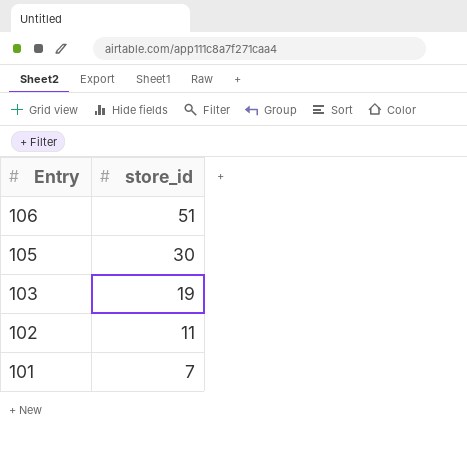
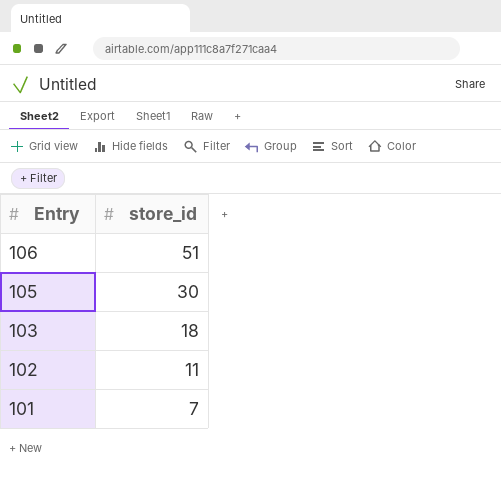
103 | store_id: 19 -> 18

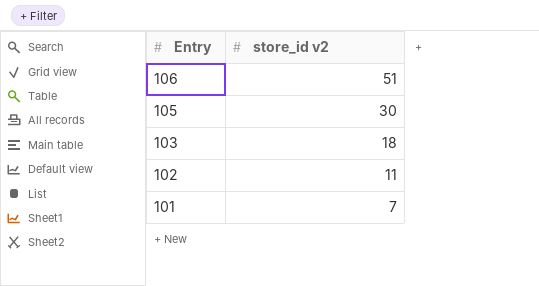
column name: store_id -> store_id v2

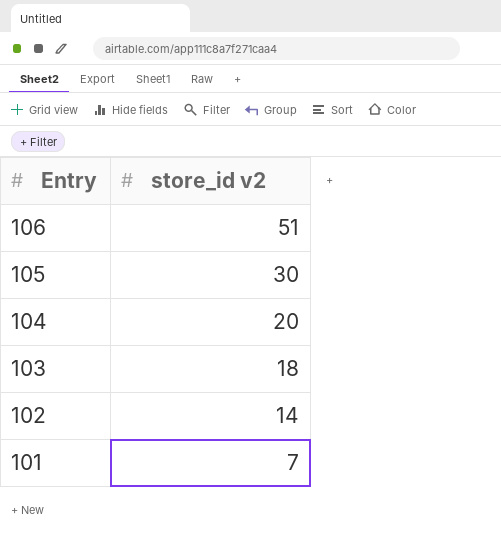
row 104: none -> 20
102 | store_id v2: 11 -> 14

